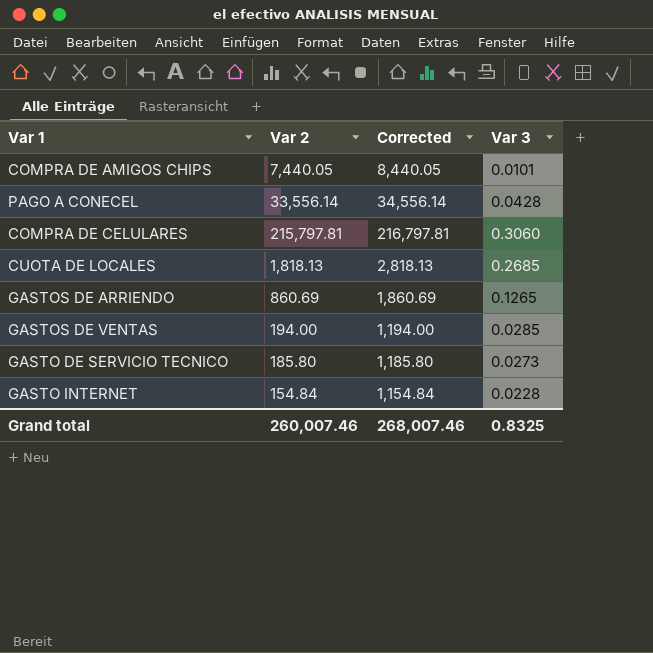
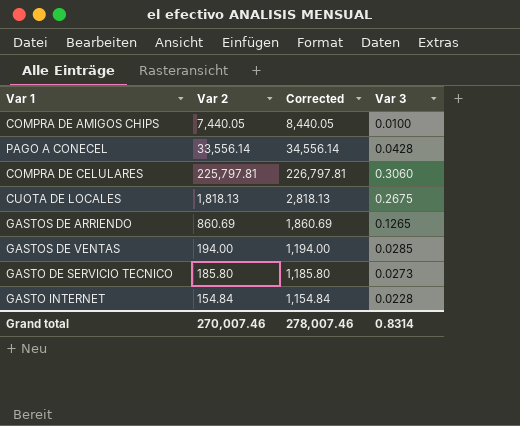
COMPRA DE AMIGOS CHIPS | Var 3: 0.0101 -> 0.0100
COMPRA DE CELULARES | Var 2: 215,797.81 -> 225,797.81
COMPRA DE CELULARES | Corrected: 216,797.81 -> 226,797.81
CUOTA DE LOCALES | Var 3: 0.2685 -> 0.2675
Grand total | Var 2: 260,007.46 -> 270,007.46
Grand total | Corrected: 268,007.46 -> 278,007.46
Grand total | Var 3: 0.8325 -> 0.8314

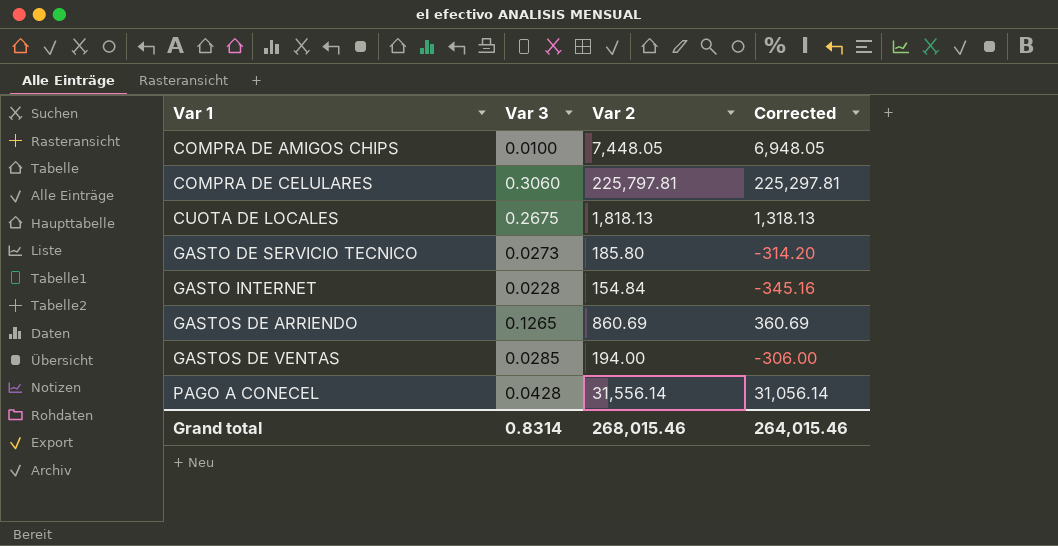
row order: none -> Var 1 ascending
column Var 3 | position: 4 -> 2
column Corrected | formula: [Var 2] + 1000 -> [Var 2] - 500
COMPRA DE AMIGOS CHIPS | Var 2: 7,440.05 -> 7,448.05
PAGO A CONECEL | Var 2: 33,556.14 -> 31,556.14
Grand total | Var 2: 270,007.46 -> 268,015.46
Grand total | Corrected: 278,007.46 -> 264,015.46

